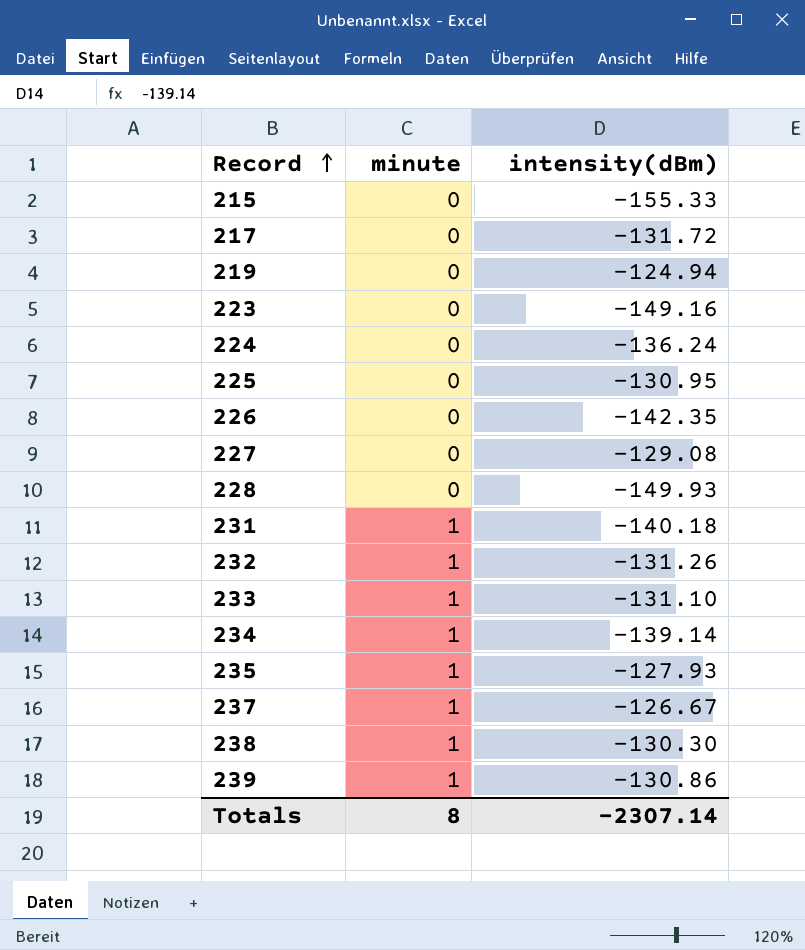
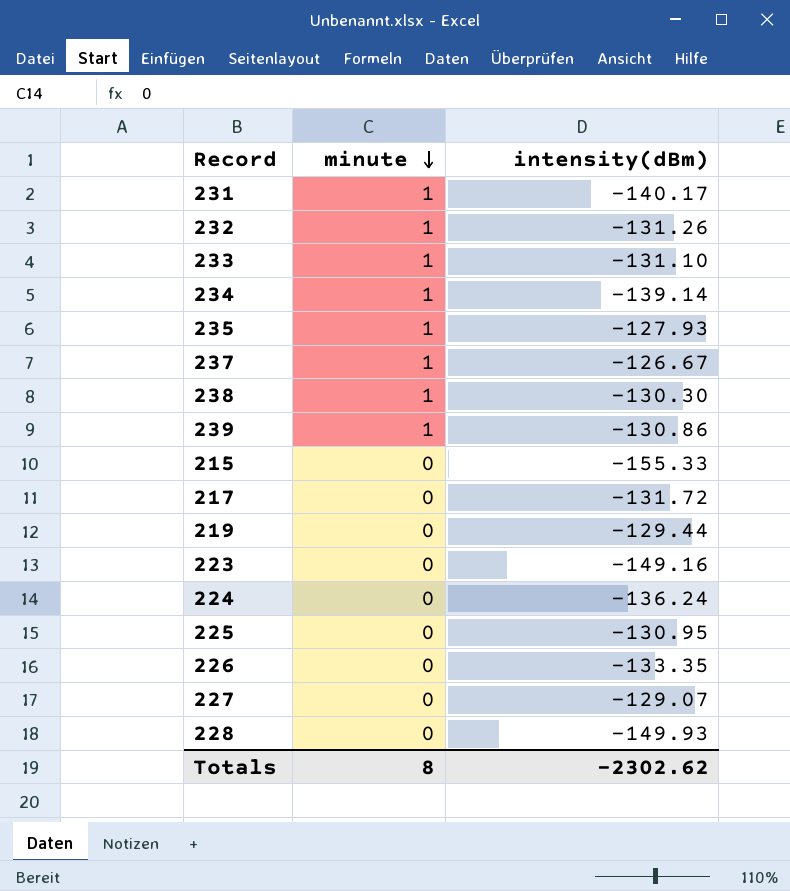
row order: Record ascending -> minute descending
231 | intensity(dBm): -140.18 -> -140.17
219 | intensity(dBm): -124.94 -> -129.44
226 | intensity(dBm): -142.35 -> -133.35
227 | intensity(dBm): -129.08 -> -129.07
Totals | intensity(dBm): -2307.14 -> -2302.62

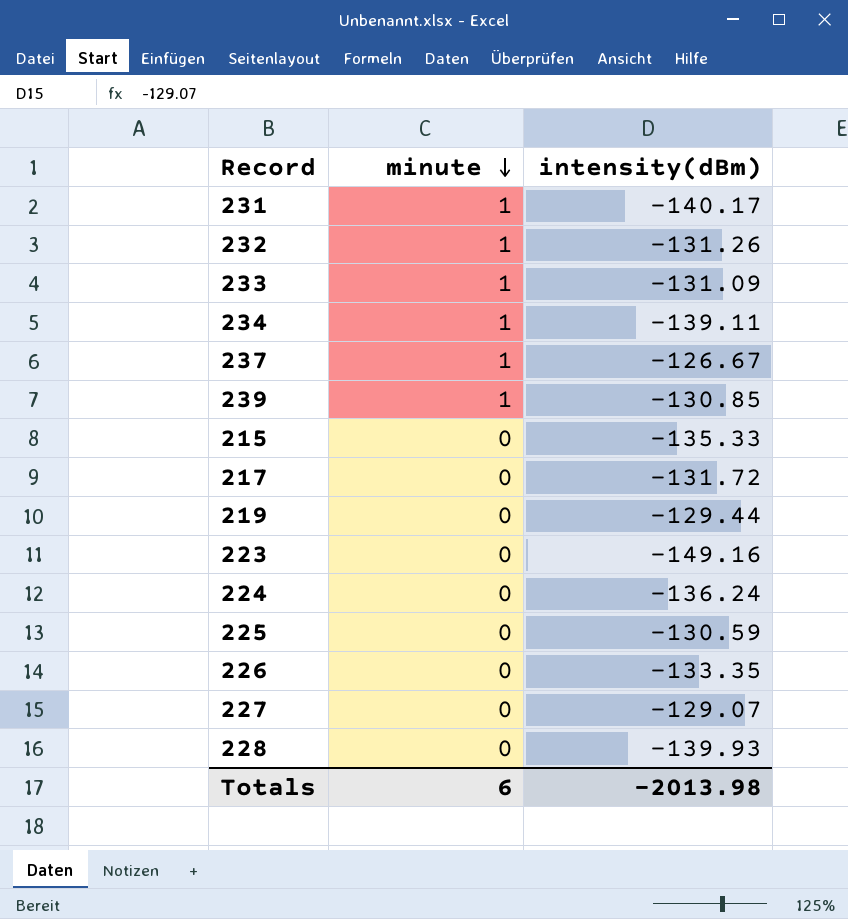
row 235: 1 | -127.93 -> none
row 238: 1 | -130.30 -> none
233 | intensity(dBm): -131.10 -> -131.09
234 | intensity(dBm): -139.14 -> -139.11
239 | intensity(dBm): -130.86 -> -130.85
215 | intensity(dBm): -155.33 -> -135.33
225 | intensity(dBm): -130.95 -> -130.59
228 | intensity(dBm): -149.93 -> -139.93
Totals | minute: 8 -> 6
Totals | intensity(dBm): -2302.62 -> -2013.98

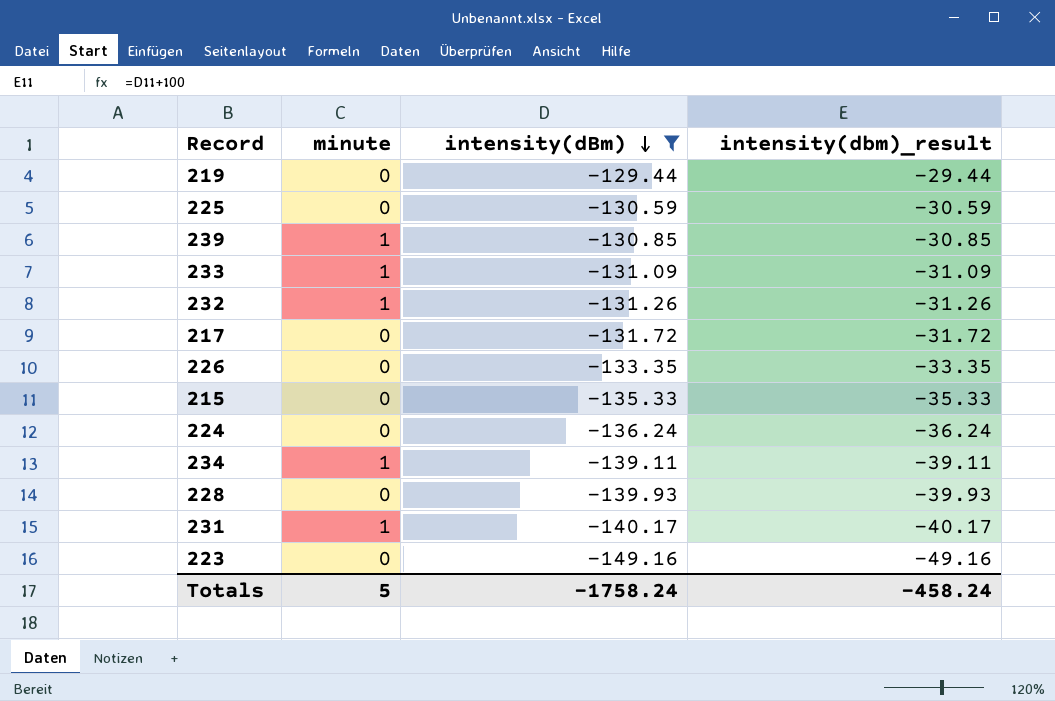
filter: none -> intensity(dBm) <= -129.44
row order: minute descending -> intensity(dBm) descending
column intensity(dbm)_result | formula: none -> [intensity(dBm)] + 100
Totals | minute: 6 -> 5
Totals | intensity(dBm): -2013.98 -> -1758.24

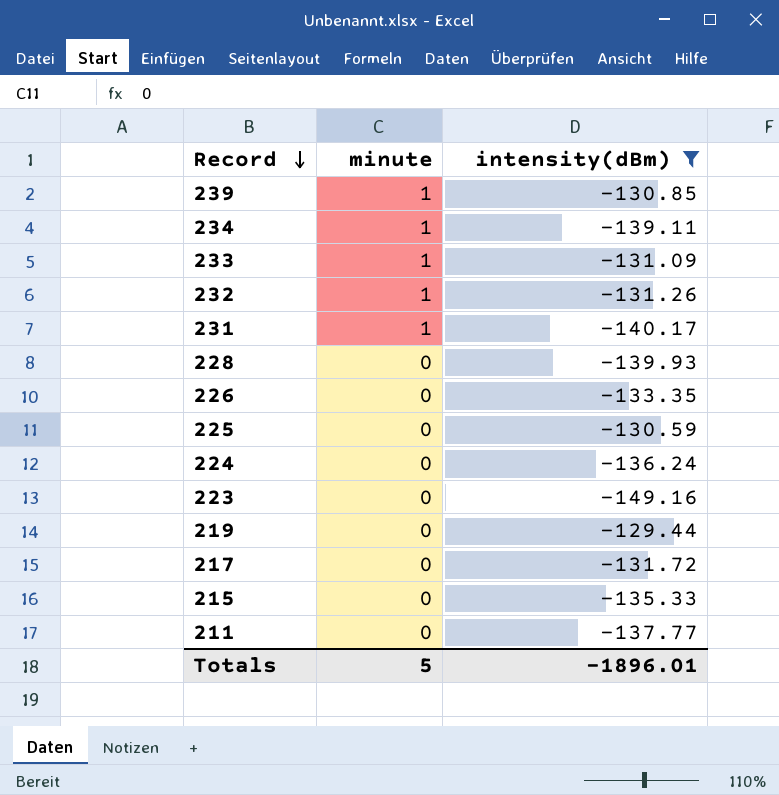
row order: intensity(dBm) descending -> Record descending
column intensity(dbm)_result | formula: [intensity(dBm)] + 100 -> none
row 211: none -> 0 | -137.77
Totals | intensity(dBm): -1758.24 -> -1896.01

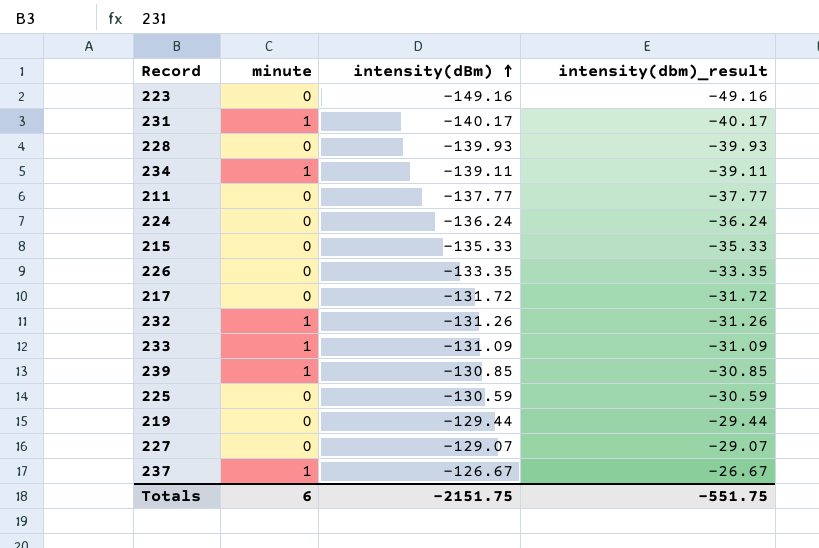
filter: intensity(dBm) <= -129.44 -> none
row order: Record descending -> intensity(dBm) ascending
column intensity(dbm)_result | formula: none -> [intensity(dBm)] + 100
Totals | minute: 5 -> 6
Totals | intensity(dBm): -1896.01 -> -2151.75

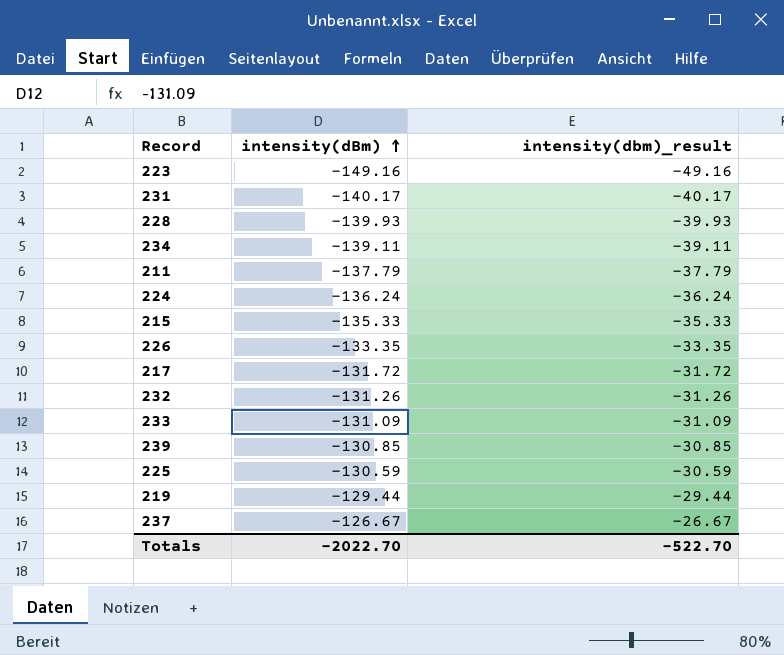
column minute | position: 2 -> none
row 227: 0 | -129.07 | -29.07 -> none
211 | intensity(dBm): -137.77 -> -137.79
211 | intensity(dbm)_result: -37.77 -> -37.79
Totals | intensity(dBm): -2151.75 -> -2022.70
Totals | intensity(dbm)_result: -551.75 -> -522.70

